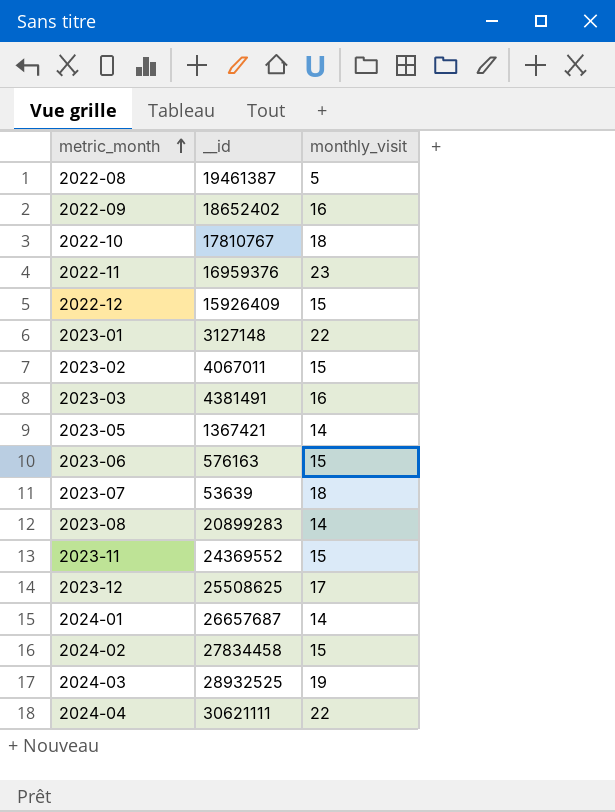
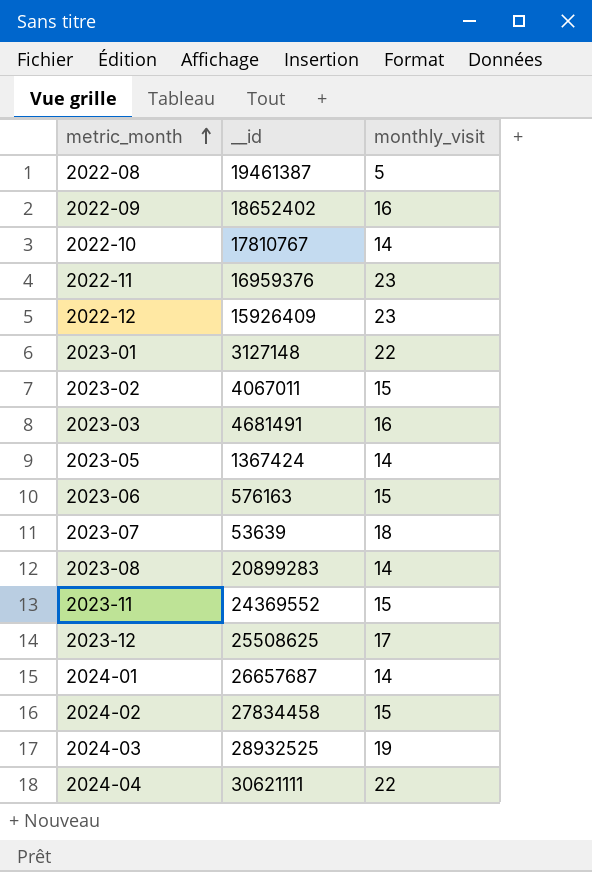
2022-10 | monthly_visit: 18 -> 14
2022-12 | monthly_visit: 15 -> 23
2023-03 | __id: 4381491 -> 4681491
2023-05 | __id: 1367421 -> 1367424

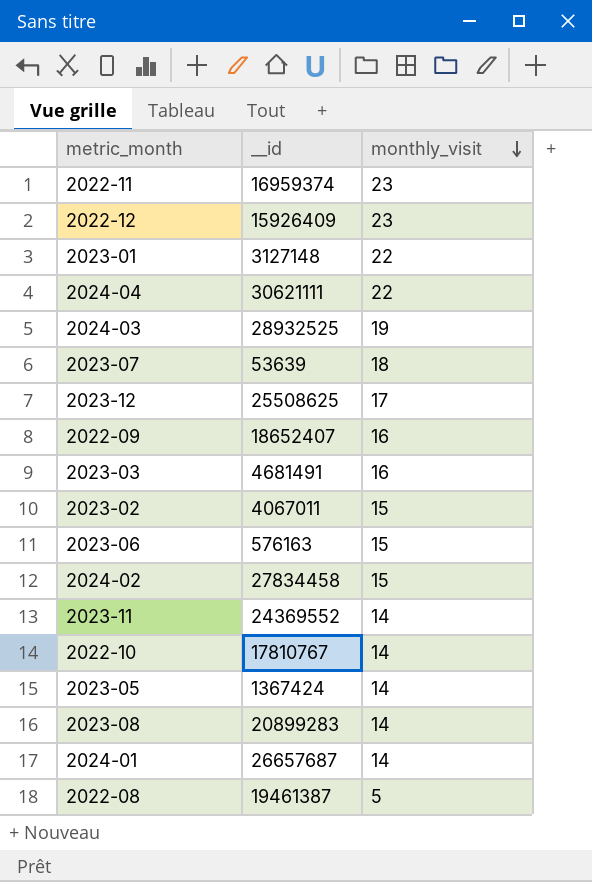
row order: metric_month ascending -> monthly_visit descending
2022-11 | __id: 16959376 -> 16959374
2022-09 | __id: 18652402 -> 18652407
2023-11 | monthly_visit: 15 -> 14

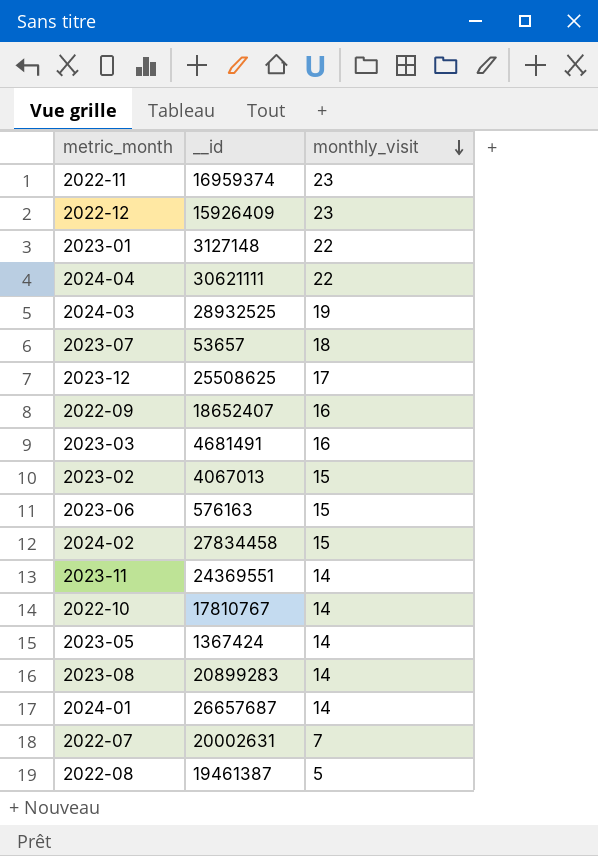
2023-07 | __id: 53639 -> 53657
2023-02 | __id: 4067011 -> 4067013
2023-11 | __id: 24369552 -> 24369551
row 2022-07: none -> 20002631 | 7

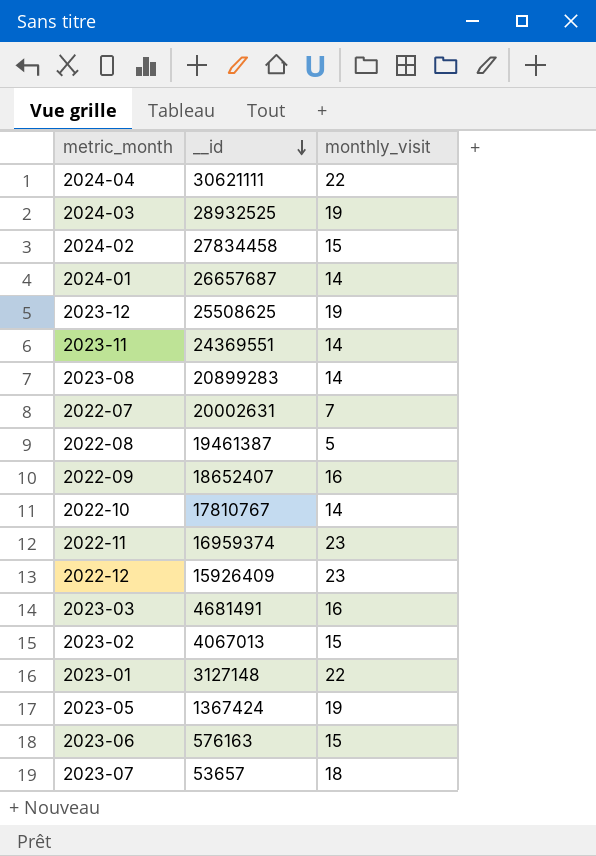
row order: monthly_visit descending -> __id descending
2023-12 | monthly_visit: 17 -> 19
2023-05 | monthly_visit: 14 -> 19

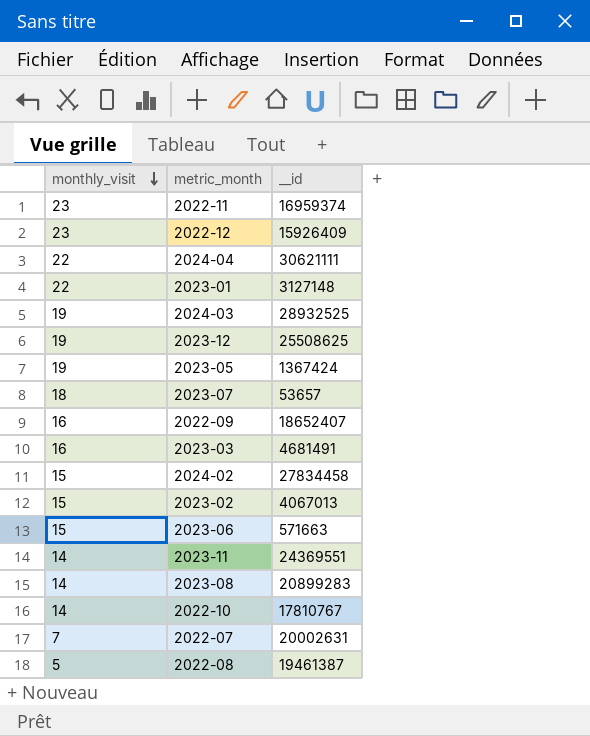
row order: __id descending -> monthly_visit descending
column monthly_visit | position: 3 -> 1
row 2024-01: 26657687 | 14 -> none
2023-06 | __id: 576163 -> 571663

